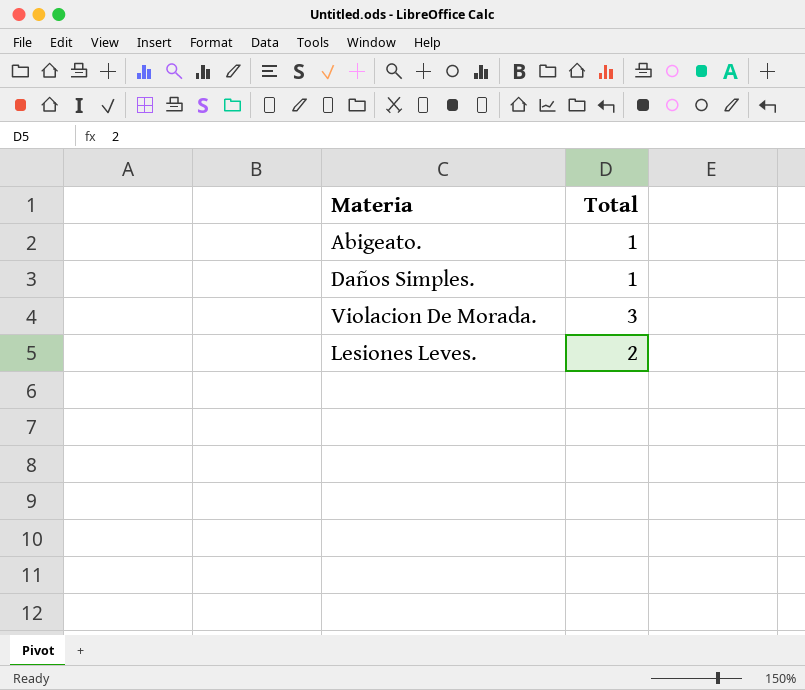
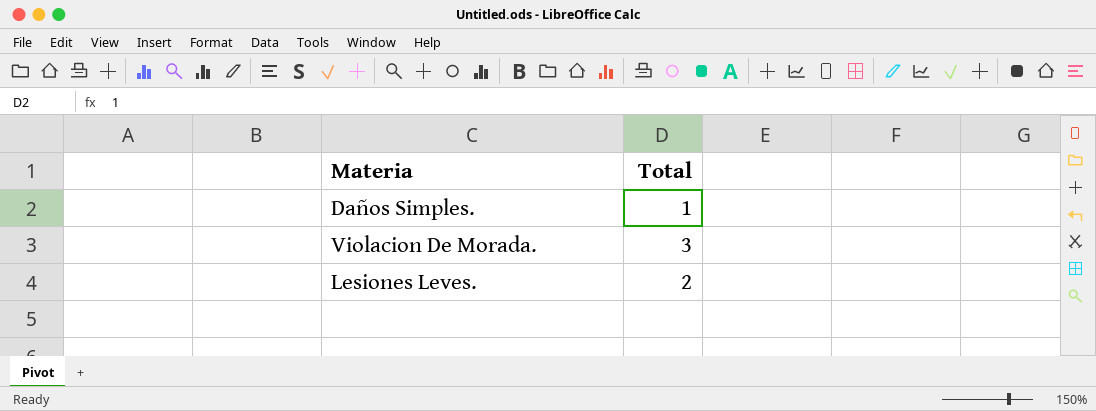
row Abigeato.: 1 -> none

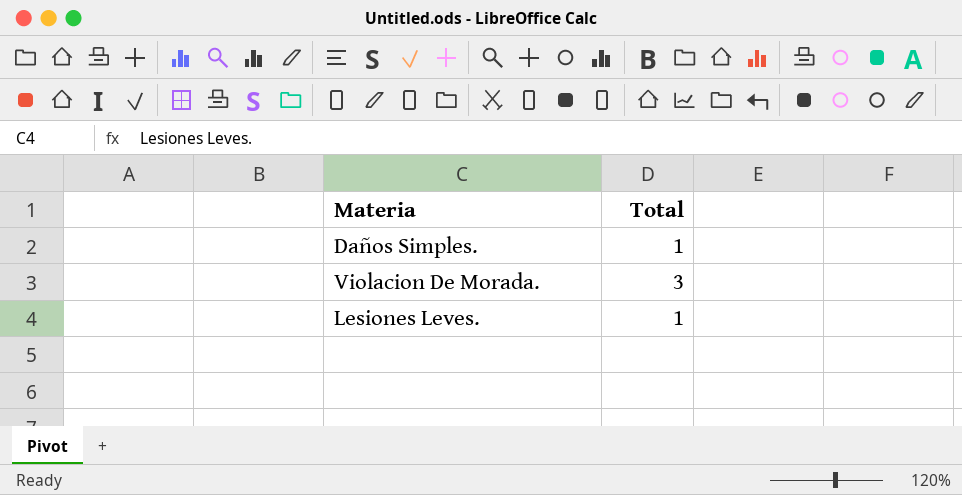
Lesiones Leves. | Total: 2 -> 1

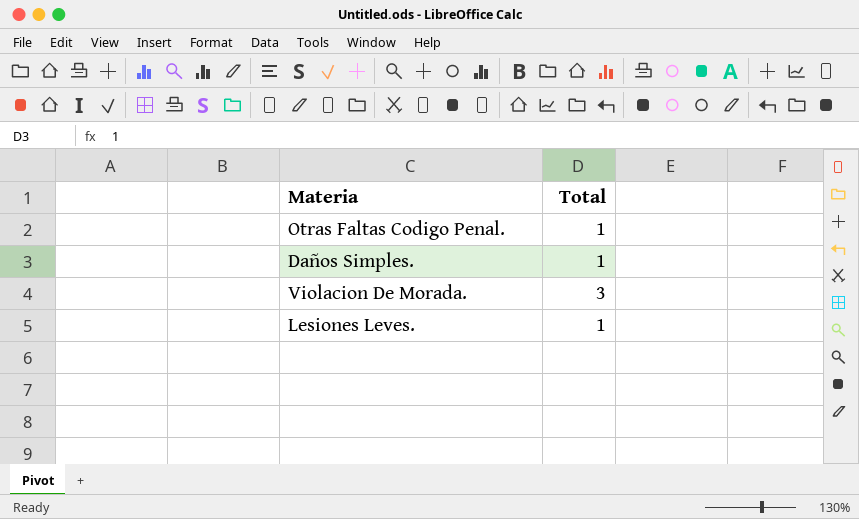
row Otras Faltas Codigo Penal.: none -> 1

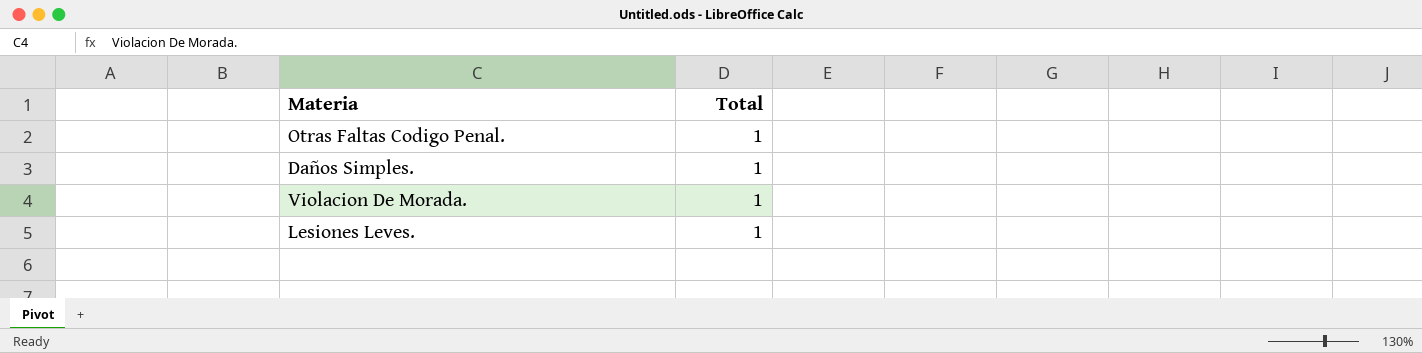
Violacion De Morada. | Total: 3 -> 1

